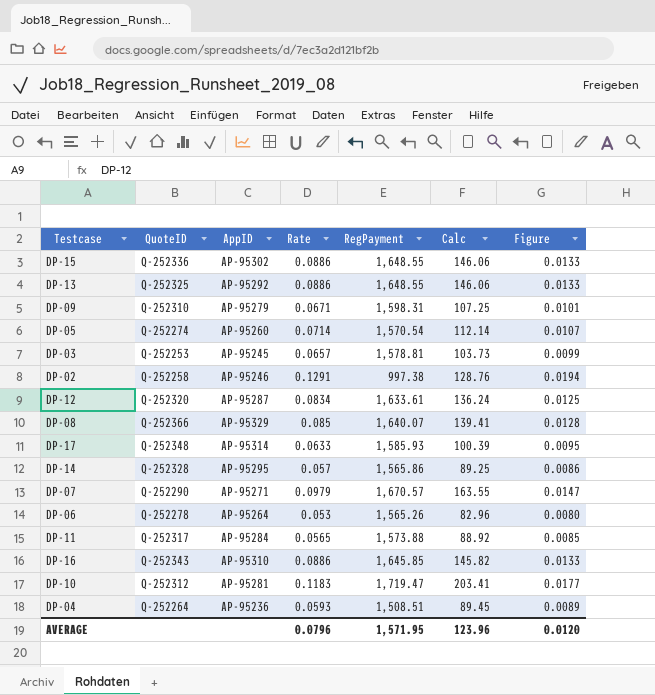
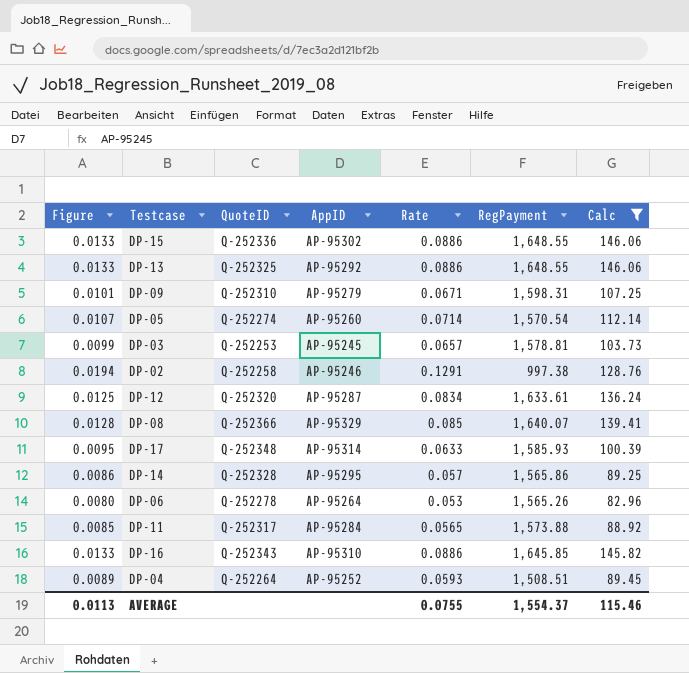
filter: none -> Calc <= 146.06
column Figure | position: 7 -> 1
DP-04 | AppID: AP-95236 -> AP-95252
AVERAGE | Figure: 0.0120 -> 0.0113
AVERAGE | Rate: 0.0796 -> 0.0755
AVERAGE | RegPayment: 1,571.95 -> 1,554.37
AVERAGE | Calc: 123.96 -> 115.46

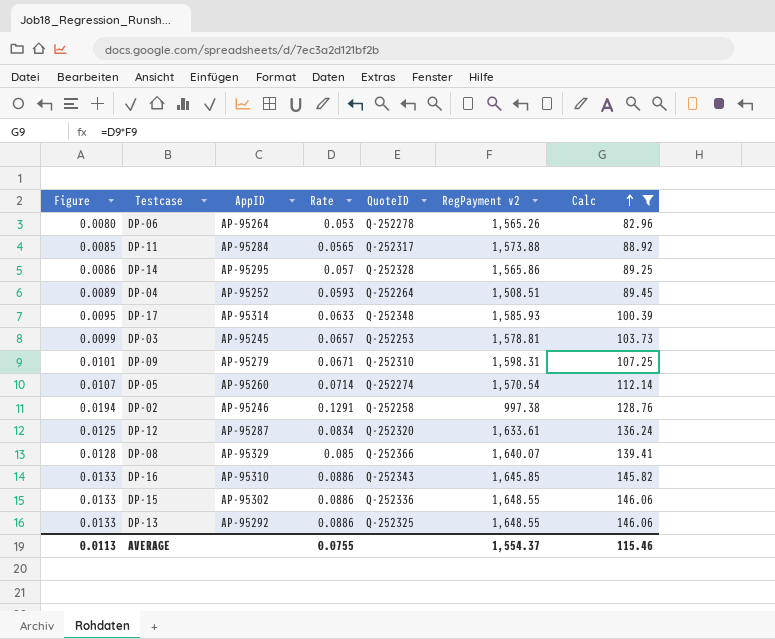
row order: none -> Calc ascending
column QuoteID | position: 3 -> 5
column name: RegPayment -> RegPayment v2

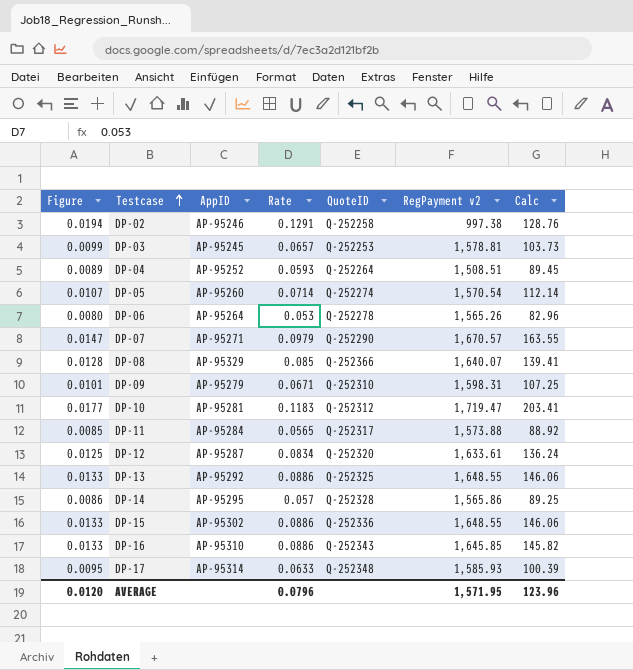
filter: Calc <= 146.06 -> none
row order: Calc ascending -> Testcase ascending
AVERAGE | Figure: 0.0113 -> 0.0120
AVERAGE | Rate: 0.0755 -> 0.0796
AVERAGE | RegPayment v2: 1,554.37 -> 1,571.95
AVERAGE | Calc: 115.46 -> 123.96

